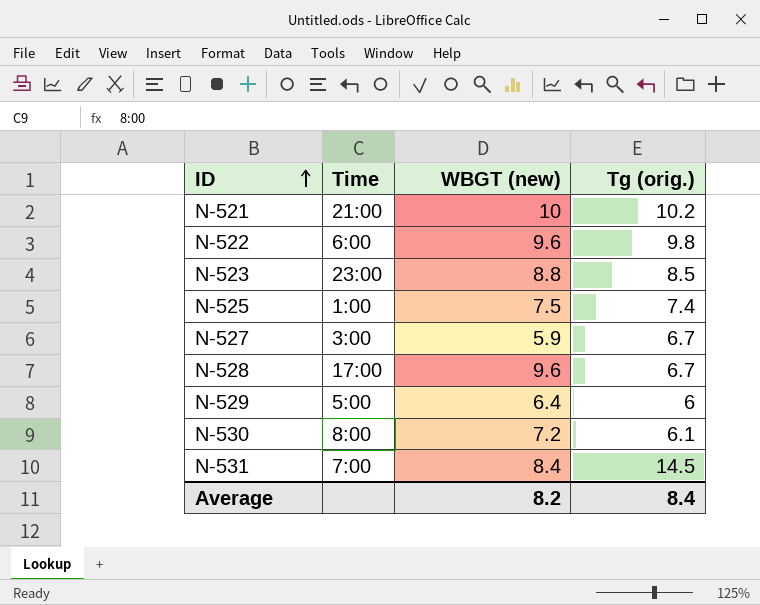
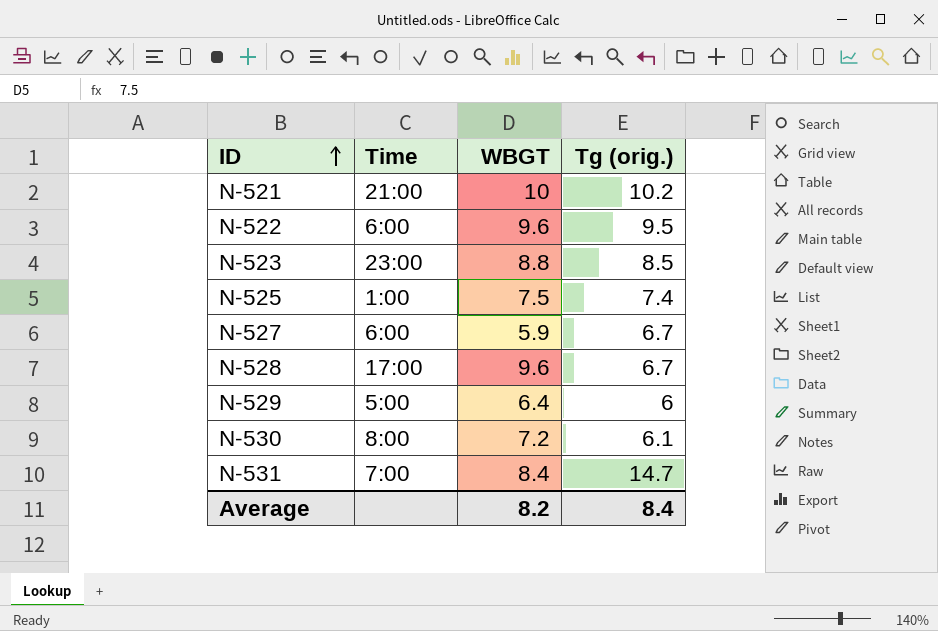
column name: WBGT (new) -> WBGT
N-522 | Tg (orig.): 9.8 -> 9.5
N-527 | Time: 3:00 -> 6:00
N-531 | Tg (orig.): 14.5 -> 14.7

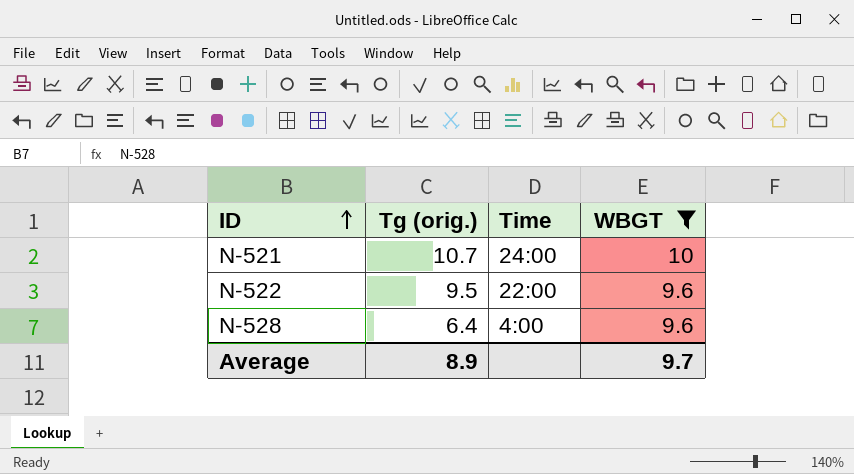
filter: none -> WBGT >= 9.6
column Tg (orig.) | position: 4 -> 2
N-521 | Tg (orig.): 10.2 -> 10.7
N-521 | Time: 21:00 -> 24:00
N-522 | Time: 6:00 -> 22:00
N-528 | Tg (orig.): 6.7 -> 6.4
N-528 | Time: 17:00 -> 4:00
Average | Tg (orig.): 8.4 -> 8.9
Average | WBGT: 8.2 -> 9.7

